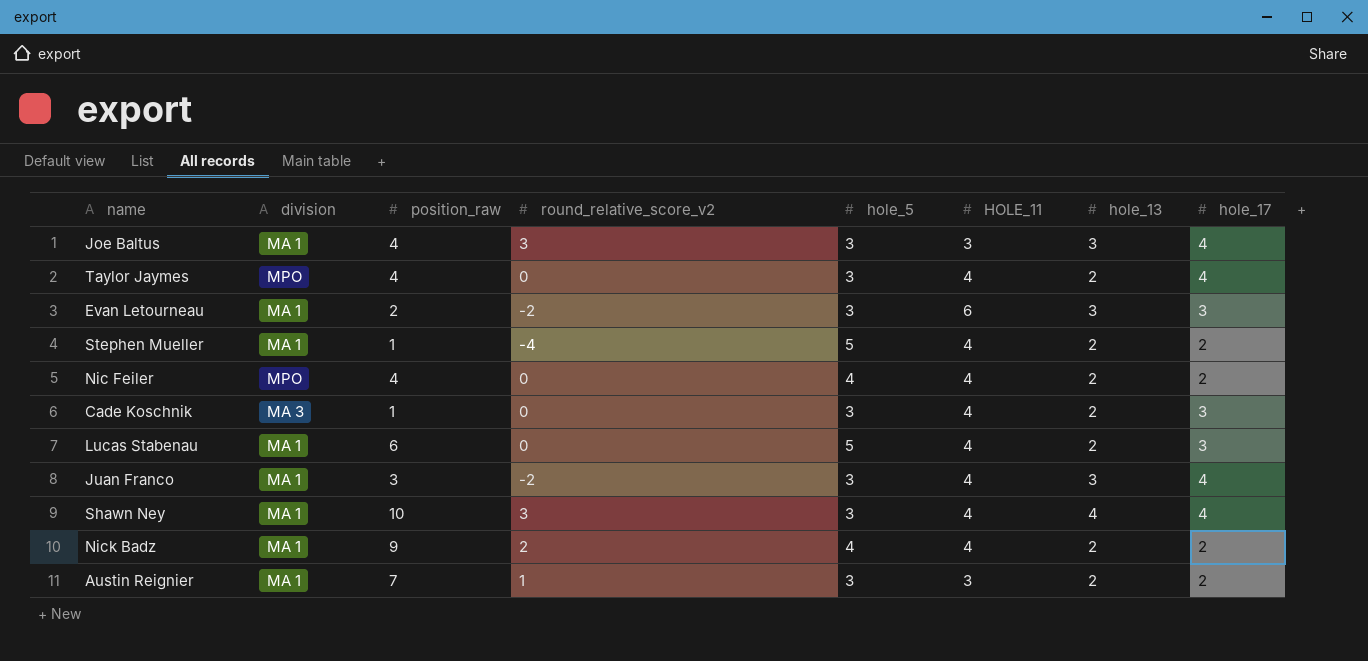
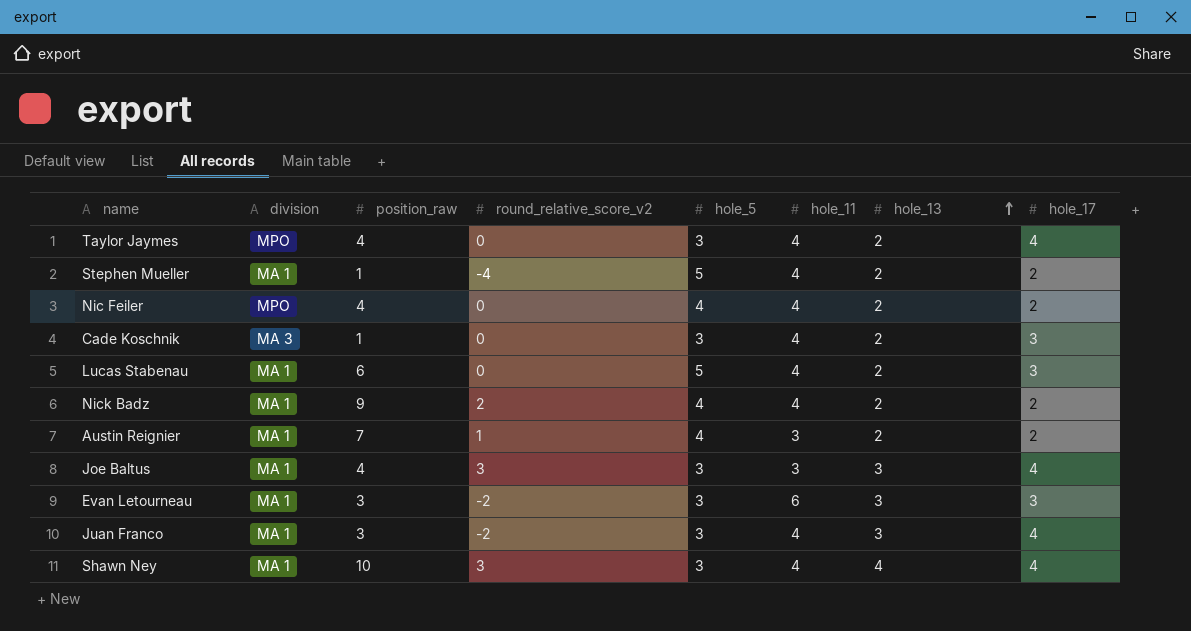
row order: none -> hole_13 ascending
column name: HOLE_11 -> hole_11
Austin Reignier | hole_5: 3 -> 4
Evan Letourneau | position_raw: 2 -> 3

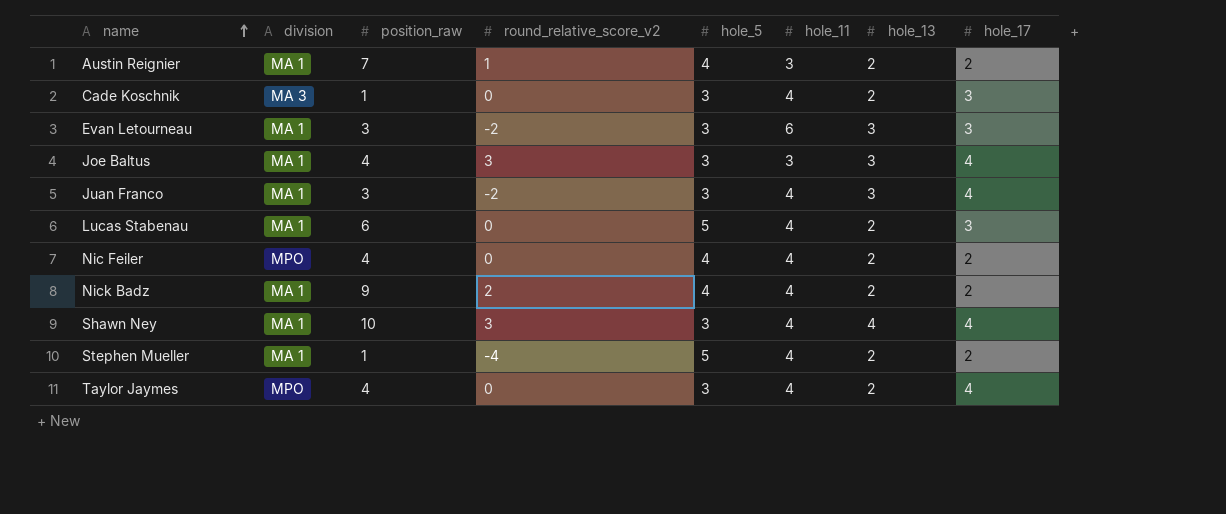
row order: hole_13 ascending -> name ascending

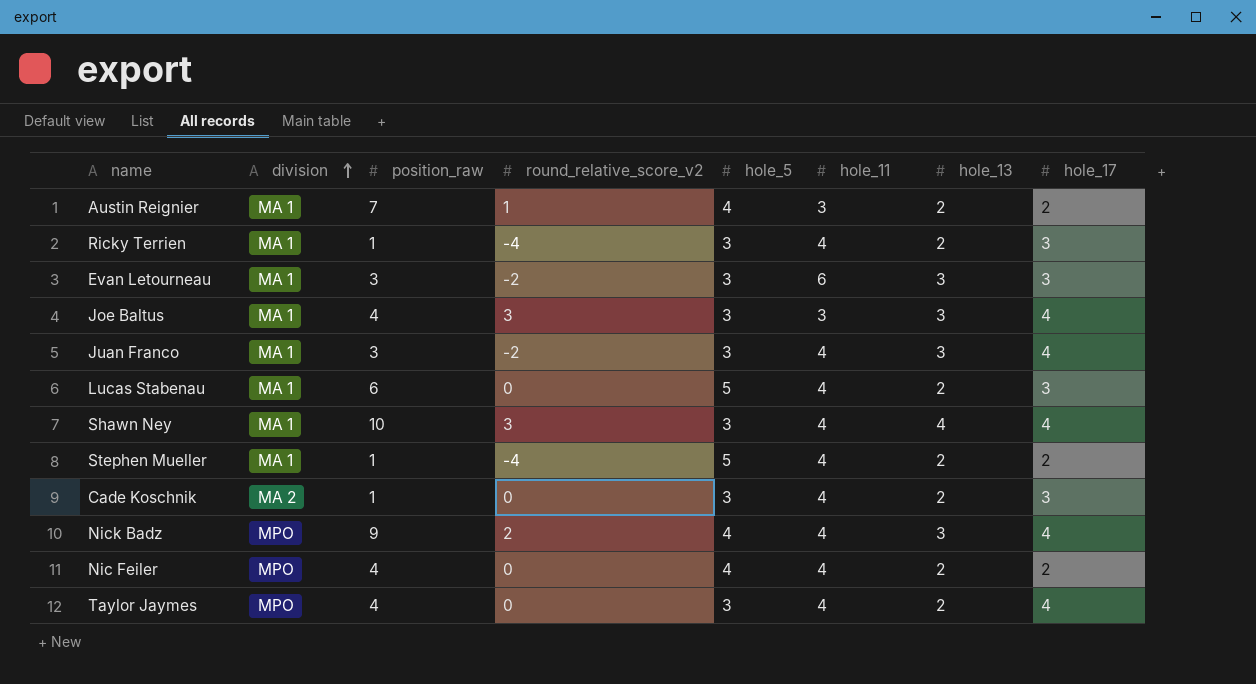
row order: name ascending -> division ascending
row Ricky Terrien: none -> MA 1 | 1 | -4 | 3 | 4 | 2 | 3
Cade Koschnik | division: MA 3 -> MA 2
Nick Badz | division: MA 1 -> MPO
Nick Badz | hole_13: 2 -> 3
Nick Badz | hole_17: 2 -> 4

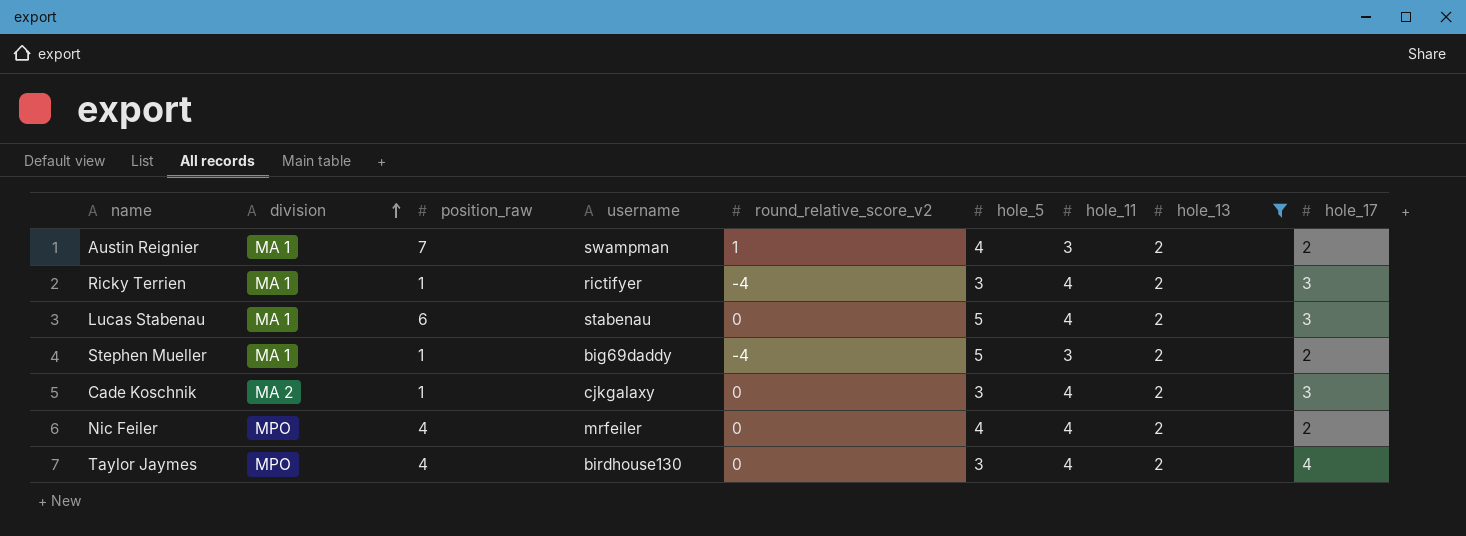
filter: none -> hole_13 = 2
column username | position: none -> 4
Stephen Mueller | hole_11: 4 -> 3

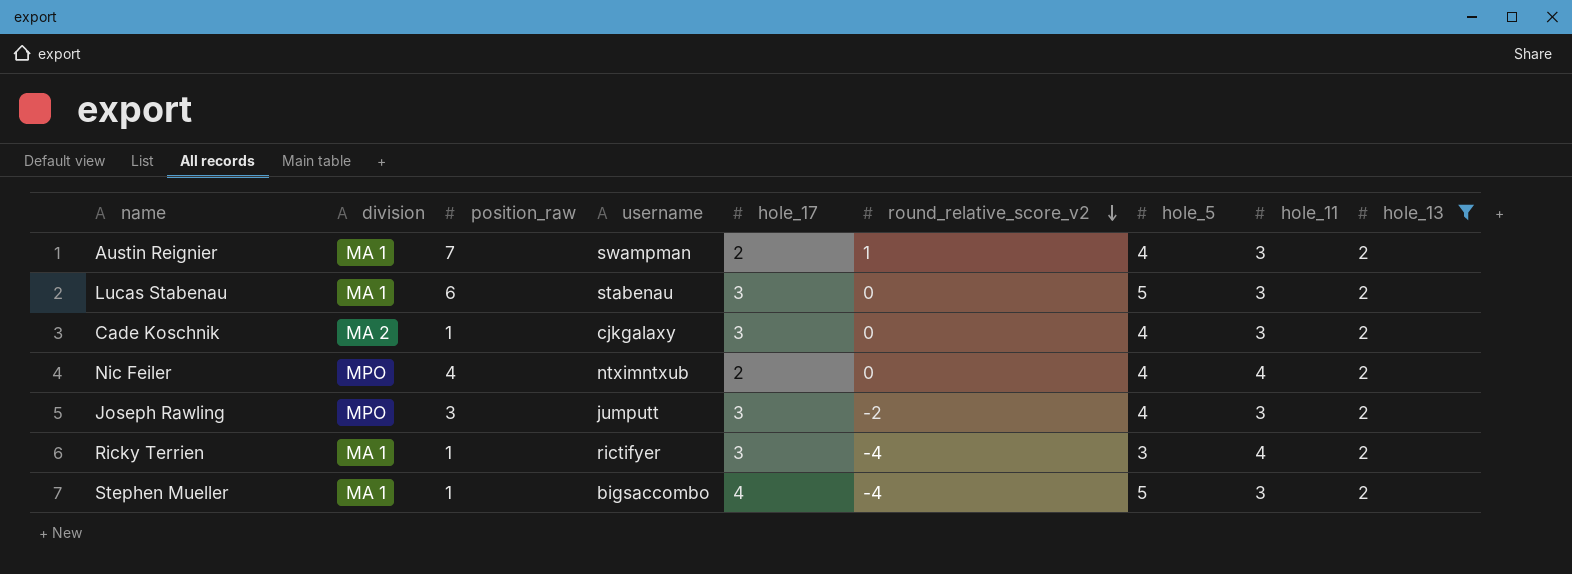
row order: division ascending -> round_relative_score_v2 descending
column hole_17 | position: 9 -> 5
row Taylor Jaymes: MPO | 4 | birdhouse130 | 0 | 3 | 4 | 2 | 4 -> none
Lucas Stabenau | hole_11: 4 -> 3
Cade Koschnik | hole_5: 3 -> 4
Cade Koschnik | hole_11: 4 -> 3
Nic Feiler | username: mrfeiler -> ntximntxub
row Joseph Rawling: none -> MPO | 3 | jumputt | 3 | -2 | 4 | 3 | 2
Stephen Mueller | username: big69daddy -> bigsaccombo
Stephen Mueller | hole_17: 2 -> 4

